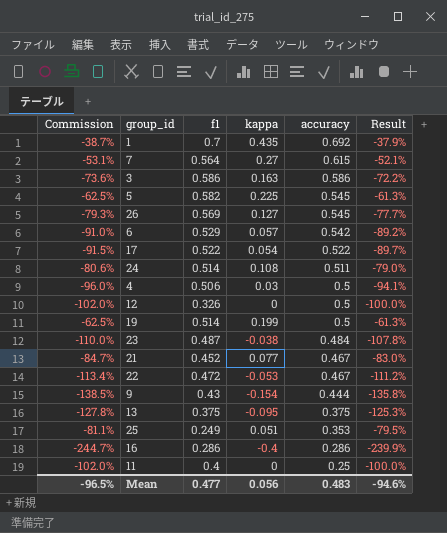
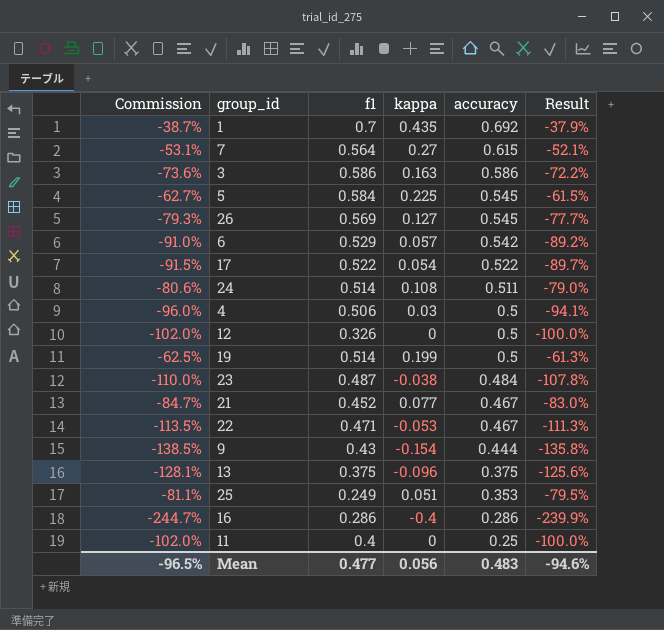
5 | Commission: -62.5% -> -62.7%
5 | f1: 0.582 -> 0.584
5 | Result: -61.3% -> -61.5%
22 | Commission: -113.4% -> -113.5%
22 | f1: 0.472 -> 0.471
22 | Result: -111.2% -> -111.3%
13 | Commission: -127.8% -> -128.1%
13 | kappa: -0.095 -> -0.096
13 | Result: -125.3% -> -125.6%

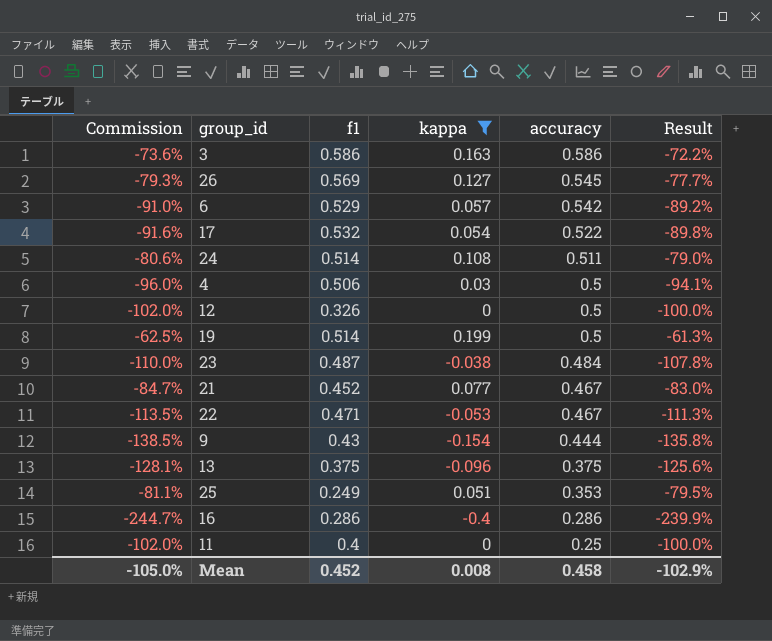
filter: none -> kappa <= 0.199
17 | Commission: -91.5% -> -91.6%
17 | f1: 0.522 -> 0.532
17 | Result: -89.7% -> -89.8%
Mean | Commission: -96.5% -> -105.0%
Mean | f1: 0.477 -> 0.452
Mean | kappa: 0.056 -> 0.008
Mean | accuracy: 0.483 -> 0.458
Mean | Result: -94.6% -> -102.9%

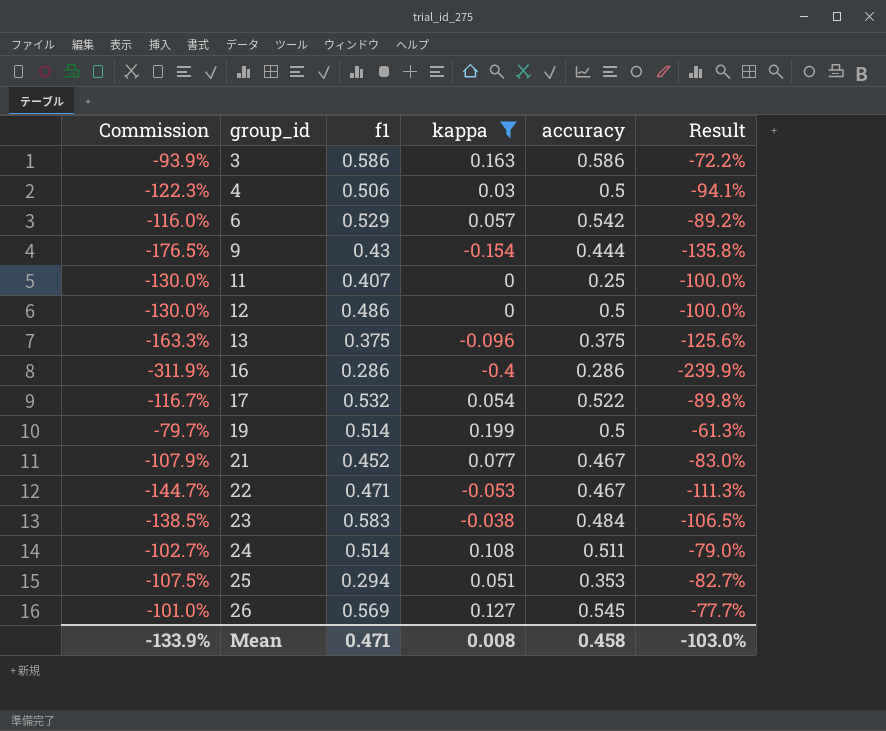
row order: accuracy descending -> group_id ascending
column Commission | formula: [Result] * 1.02 -> [Result] * 1.3
11 | f1: 0.4 -> 0.407
12 | f1: 0.326 -> 0.486
23 | f1: 0.487 -> 0.583
23 | Result: -107.8% -> -106.5%
25 | f1: 0.249 -> 0.294
25 | Result: -79.5% -> -82.7%
Mean | Commission: -105.0% -> -133.9%
Mean | f1: 0.452 -> 0.471
Mean | Result: -102.9% -> -103.0%

